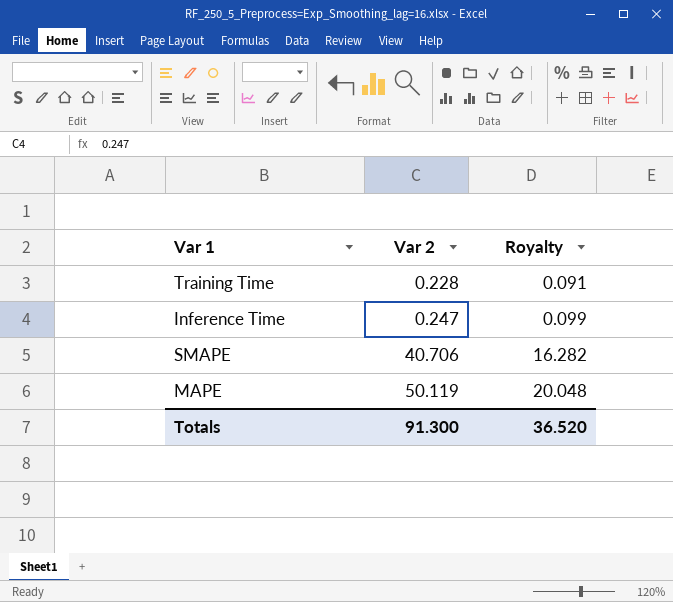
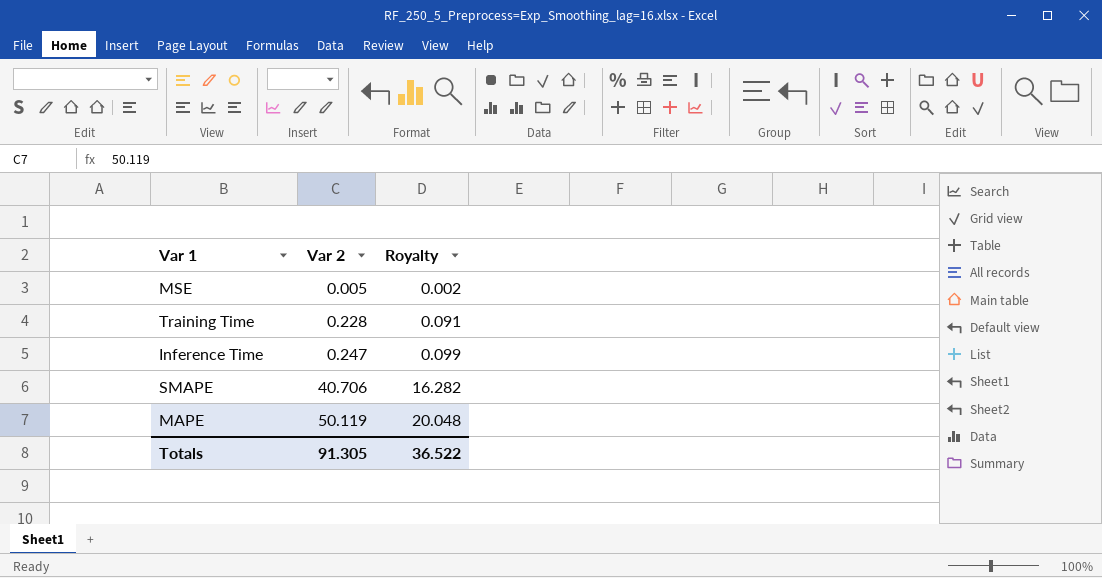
row MSE: none -> 0.005 | 0.002
Totals | Var 2: 91.300 -> 91.305
Totals | Royalty: 36.520 -> 36.522

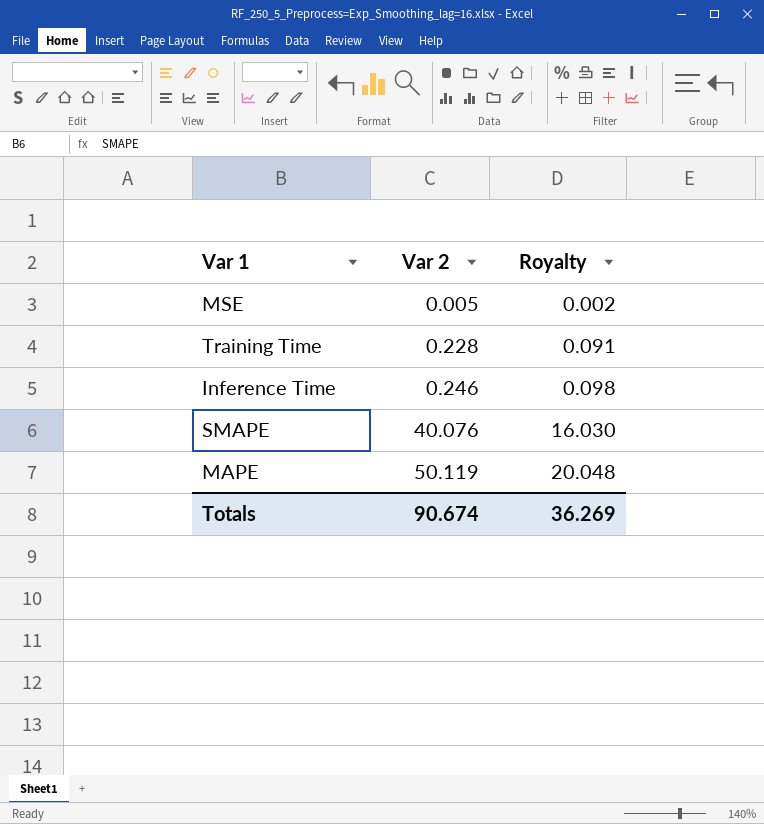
Inference Time | Var 2: 0.247 -> 0.246
Inference Time | Royalty: 0.099 -> 0.098
SMAPE | Var 2: 40.706 -> 40.076
SMAPE | Royalty: 16.282 -> 16.030
Totals | Var 2: 91.305 -> 90.674
Totals | Royalty: 36.522 -> 36.269

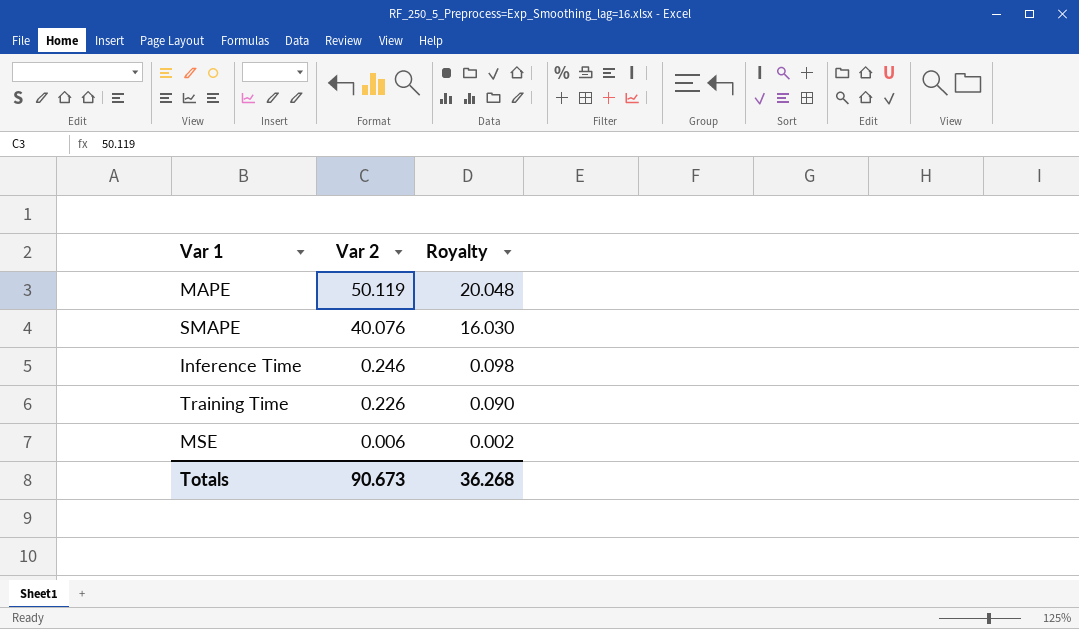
row order: Var 2 ascending -> Var 2 descending
Training Time | Var 2: 0.228 -> 0.226
Training Time | Royalty: 0.091 -> 0.090
MSE | Var 2: 0.005 -> 0.006
Totals | Var 2: 90.674 -> 90.673
Totals | Royalty: 36.269 -> 36.268

